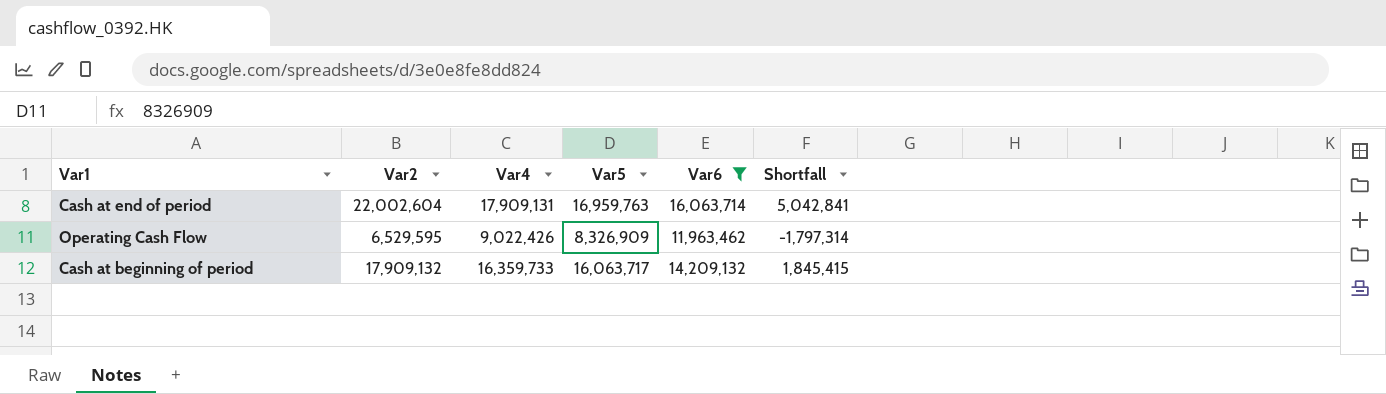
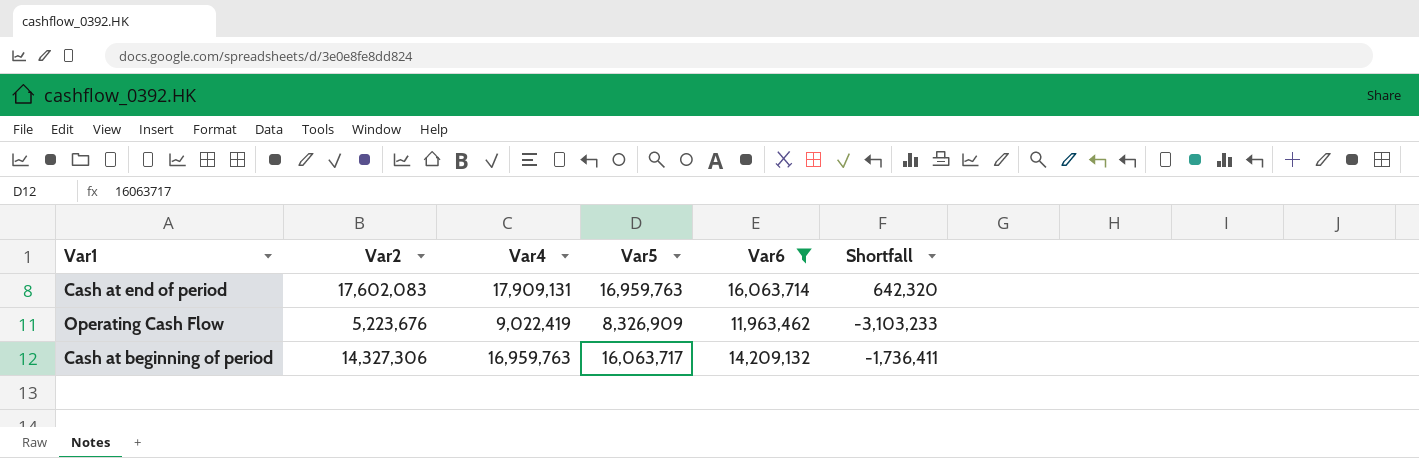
Cash at end of period | Var2: 22,002,604 -> 17,602,083
Cash at end of period | Shortfall: 5,042,841 -> 642,320
Operating Cash Flow | Var2: 6,529,595 -> 5,223,676
Operating Cash Flow | Var4: 9,022,426 -> 9,022,419
Operating Cash Flow | Shortfall: -1,797,314 -> -3,103,233
Cash at beginning of period | Var2: 17,909,132 -> 14,327,306
Cash at beginning of period | Var4: 16,359,733 -> 16,959,763
Cash at beginning of period | Shortfall: 1,845,415 -> -1,736,411

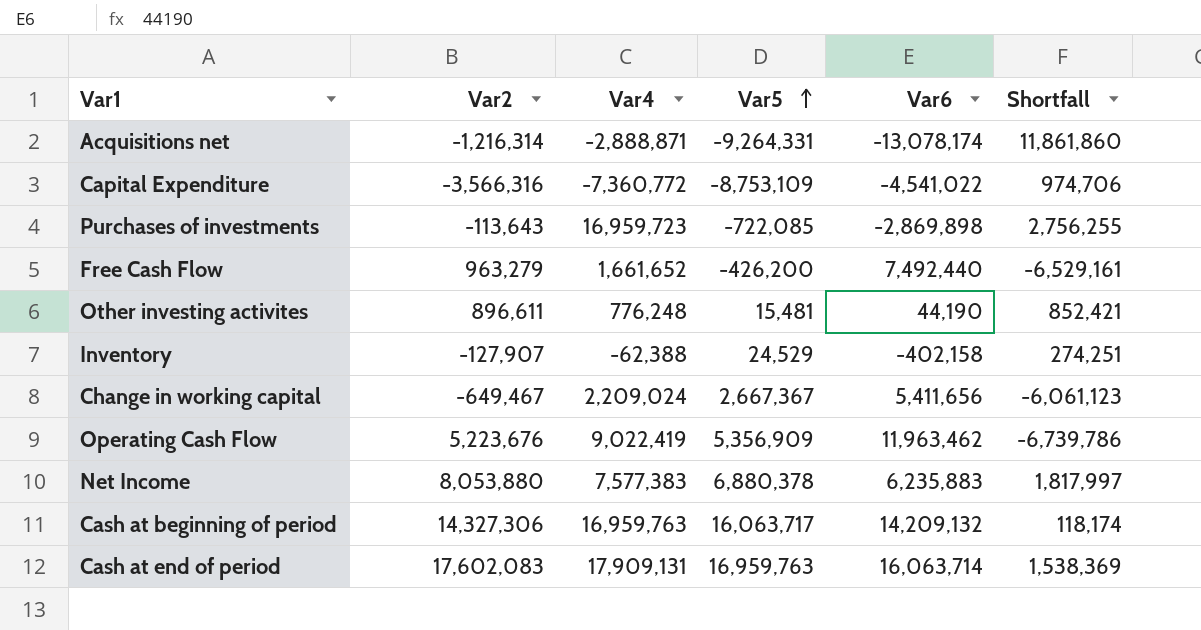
filter: Var6 >= 11,963,462 -> none
row order: none -> Var5 ascending
column Shortfall | formula: [Var2] - [Var5] -> [Var2] - [Var6]
Operating Cash Flow | Var5: 8,326,909 -> 5,356,909

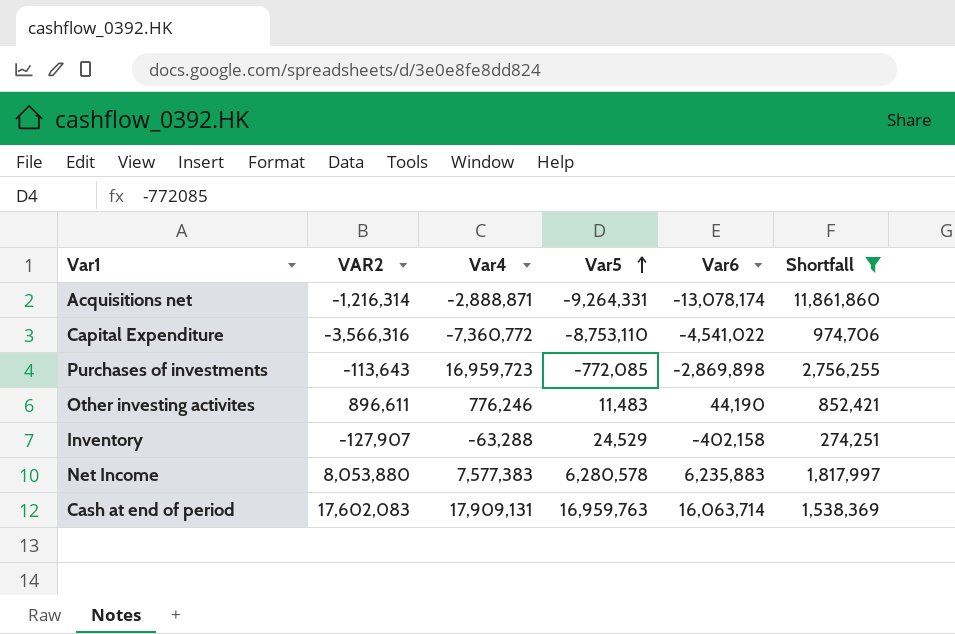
filter: none -> Shortfall >= 274,251
column name: Var2 -> VAR2
Capital Expenditure | Var5: -8,753,109 -> -8,753,110
Purchases of investments | Var5: -722,085 -> -772,085
Other investing activites | Var4: 776,248 -> 776,246
Other investing activites | Var5: 15,481 -> 11,483
Inventory | Var4: -62,388 -> -63,288
Net Income | Var5: 6,880,378 -> 6,280,578

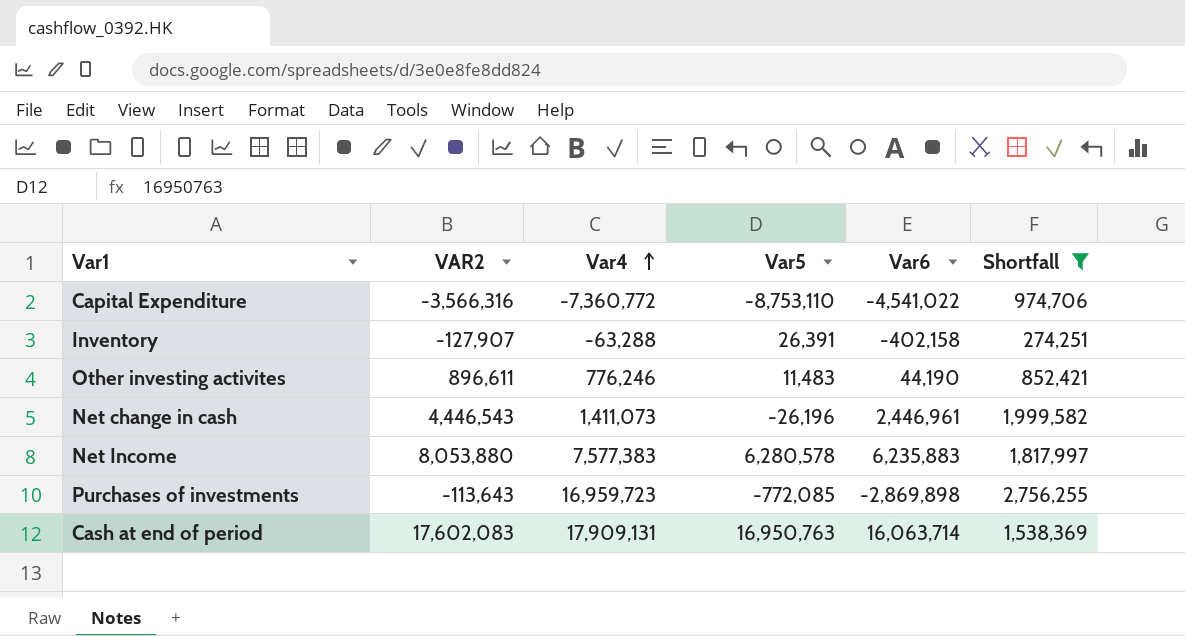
row order: Var5 ascending -> Var4 ascending
row Acquisitions net: -1,216,314 | -2,888,871 | -9,264,331 | -13,078,174 | 11,861,860 -> none
Inventory | Var5: 24,529 -> 26,391
row Net change in cash: none -> 4,446,543 | 1,411,073 | -26,196 | 2,446,961 | 1,999,582
Cash at end of period | Var5: 16,959,763 -> 16,950,763

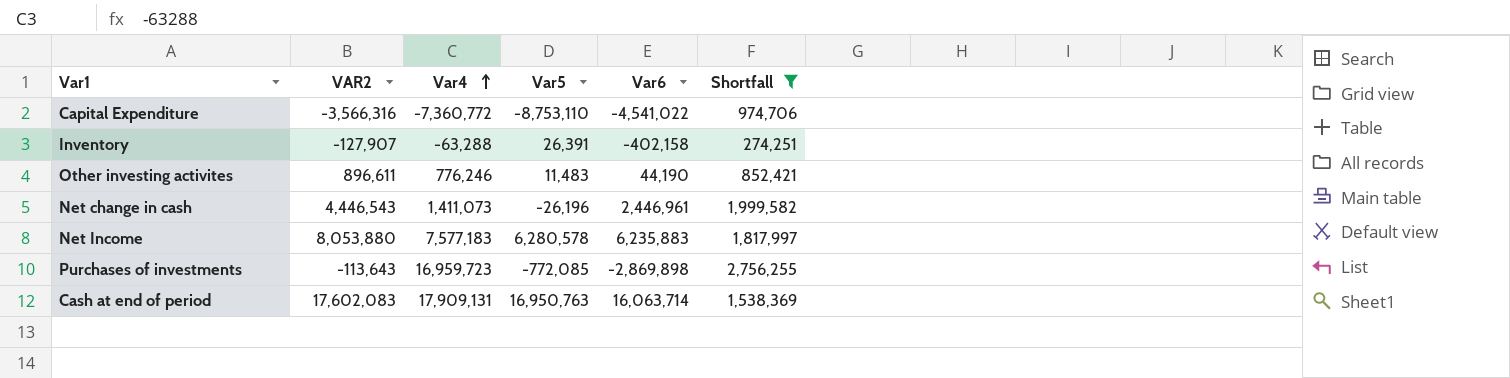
Net Income | Var4: 7,577,383 -> 7,577,183

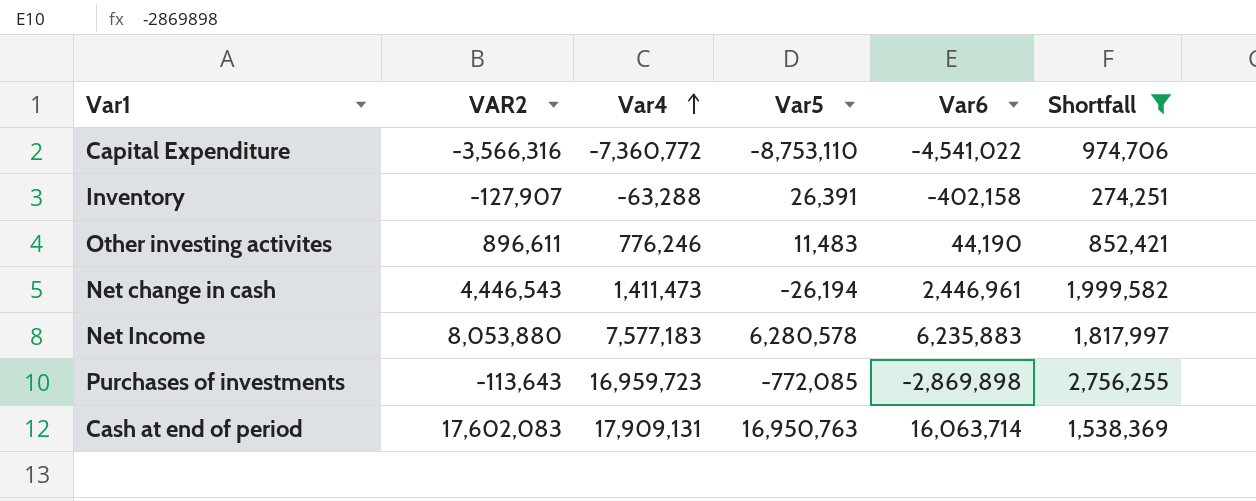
Net change in cash | Var4: 1,411,073 -> 1,411,473
Net change in cash | Var5: -26,196 -> -26,194

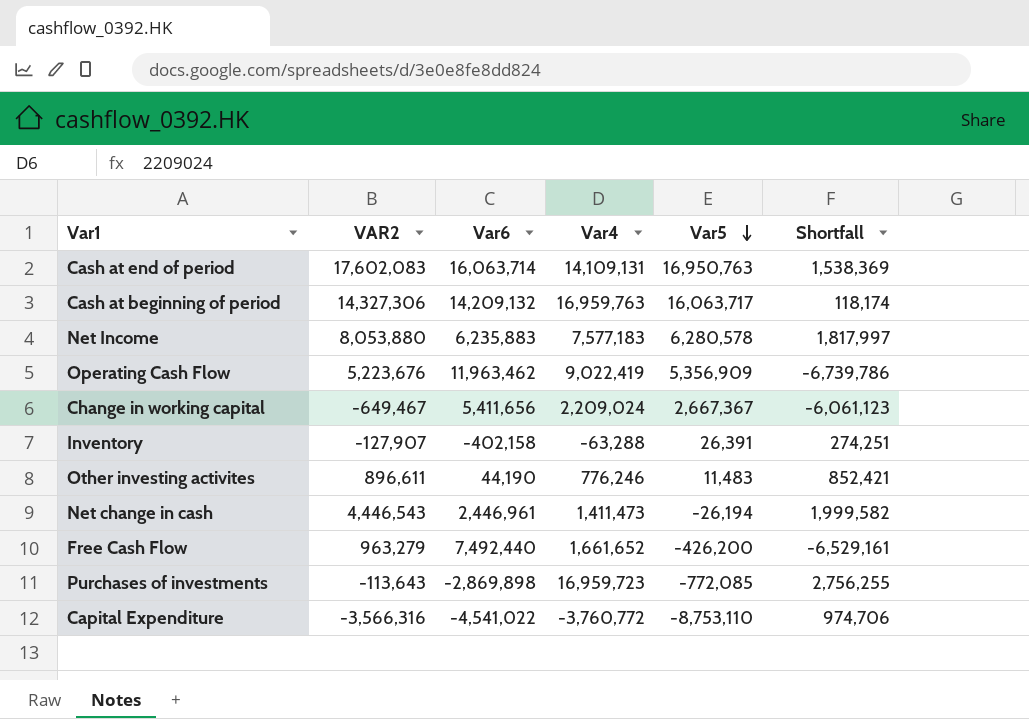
filter: Shortfall >= 274,251 -> none
row order: Var4 ascending -> Var5 descending
column Var6 | position: 5 -> 3
Cash at end of period | Var4: 17,909,131 -> 14,109,131
Capital Expenditure | Var4: -7,360,772 -> -3,760,772

